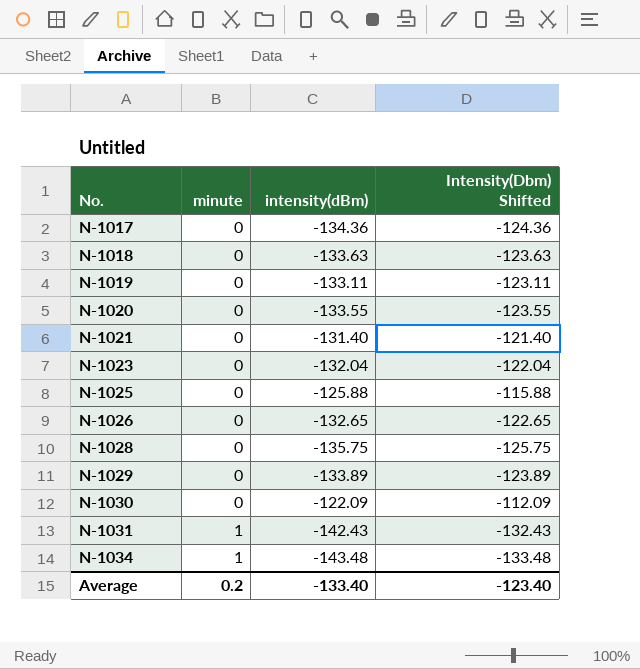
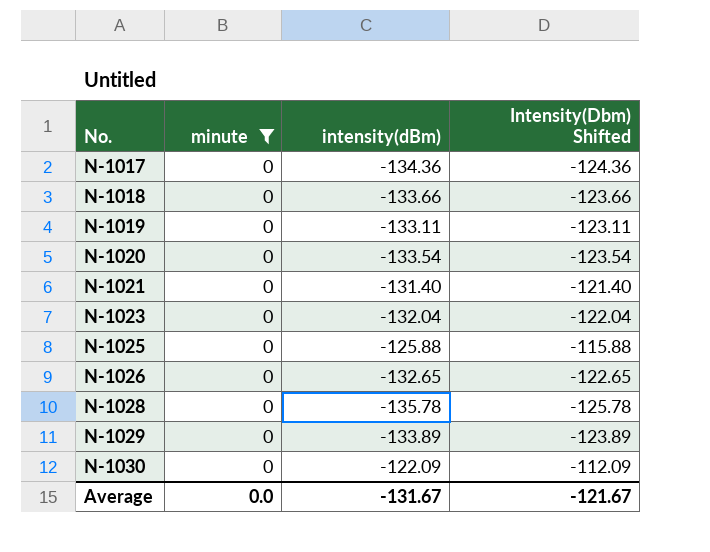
filter: none -> minute = 0
N-1018 | intensity(dBm): -133.63 -> -133.66
N-1018 | Intensity(Dbm) Shifted: -123.63 -> -123.66
N-1020 | intensity(dBm): -133.55 -> -133.54
N-1020 | Intensity(Dbm) Shifted: -123.55 -> -123.54
N-1028 | intensity(dBm): -135.75 -> -135.78
N-1028 | Intensity(Dbm) Shifted: -125.75 -> -125.78
Average | minute: 0.2 -> 0.0
Average | intensity(dBm): -133.40 -> -131.67
Average | Intensity(Dbm) Shifted: -123.40 -> -121.67

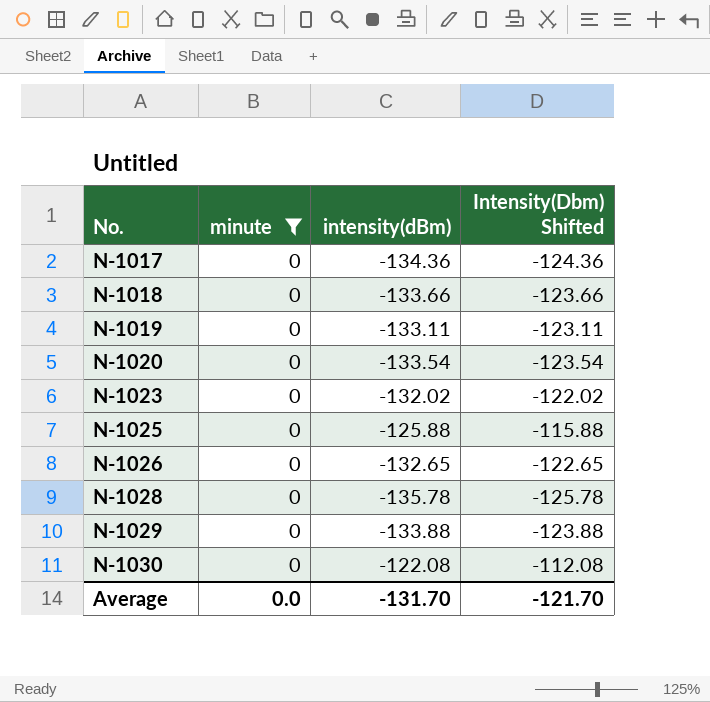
row N-1021: 0 | -131.40 | -121.40 -> none
N-1023 | intensity(dBm): -132.04 -> -132.02
N-1023 | Intensity(Dbm) Shifted: -122.04 -> -122.02
N-1029 | intensity(dBm): -133.89 -> -133.88
N-1029 | Intensity(Dbm) Shifted: -123.89 -> -123.88
N-1030 | intensity(dBm): -122.09 -> -122.08
N-1030 | Intensity(Dbm) Shifted: -112.09 -> -112.08
Average | intensity(dBm): -131.67 -> -131.70
Average | Intensity(Dbm) Shifted: -121.67 -> -121.70

